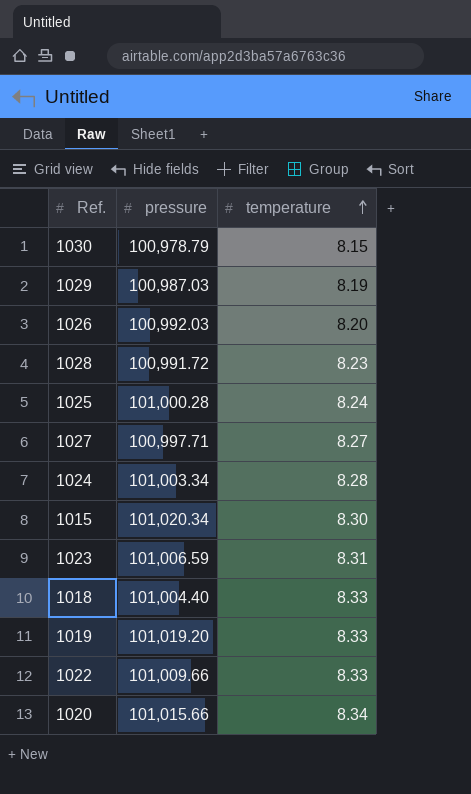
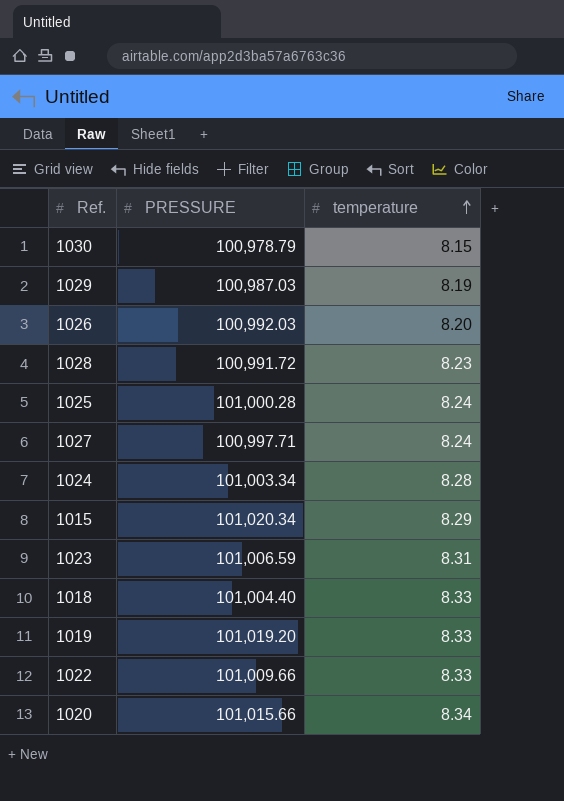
column name: pressure -> PRESSURE
1027 | temperature: 8.27 -> 8.24
1015 | temperature: 8.30 -> 8.29

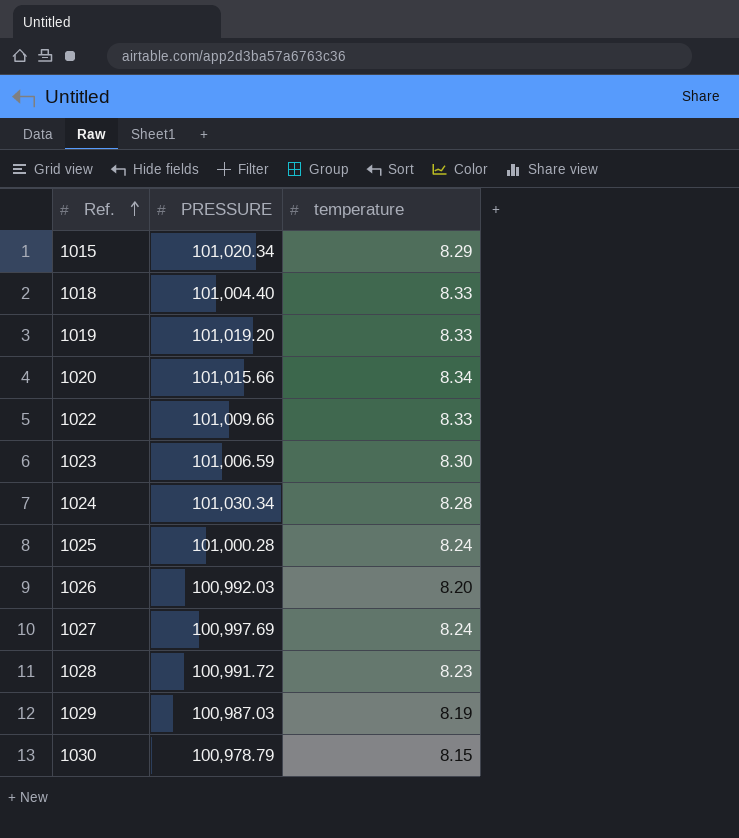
row order: temperature ascending -> Ref. ascending
1023 | temperature: 8.31 -> 8.30
1024 | PRESSURE: 101,003.34 -> 101,030.34
1027 | PRESSURE: 100,997.71 -> 100,997.69

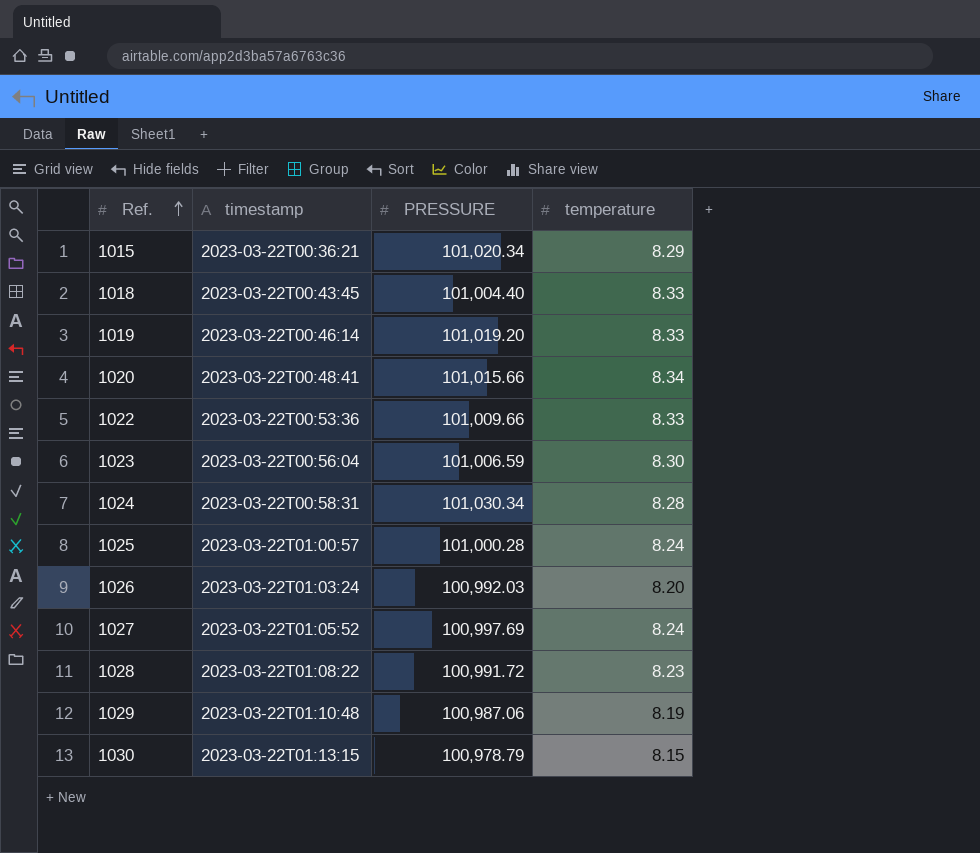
column timestamp | position: none -> 2
1029 | PRESSURE: 100,987.03 -> 100,987.06

